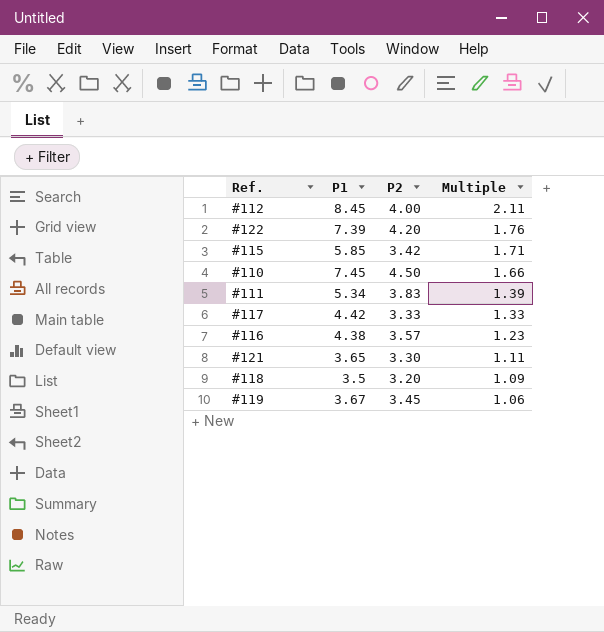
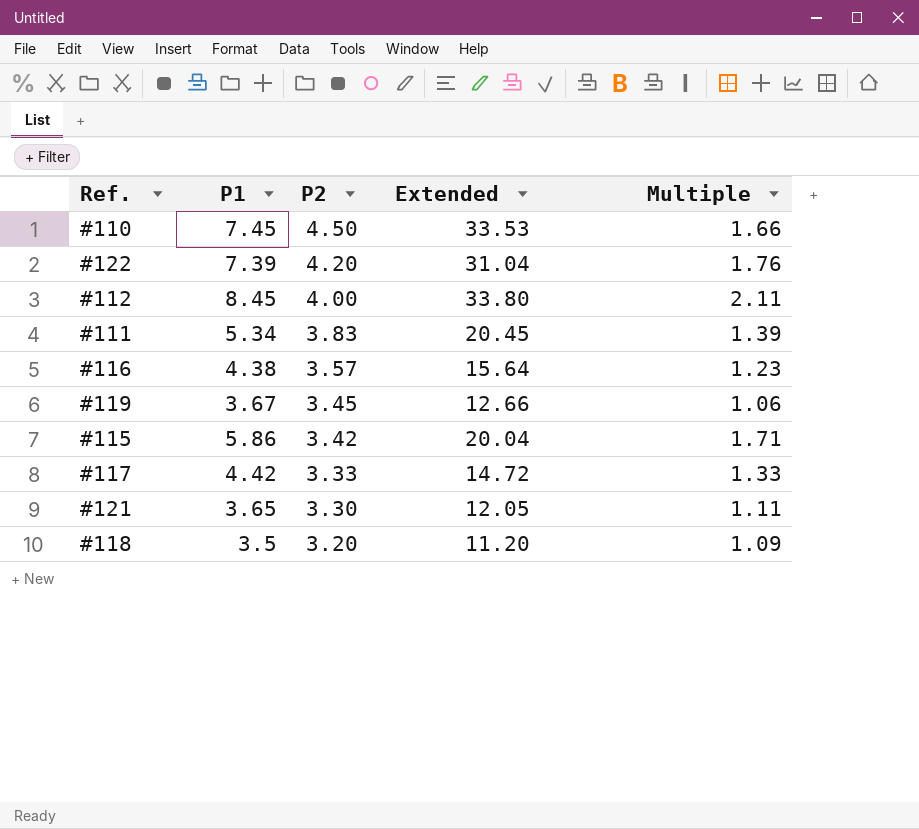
row order: Multiple descending -> P2 descending
column Extended | formula: none -> [P1] * [P2]
#115 | P1: 5.85 -> 5.86

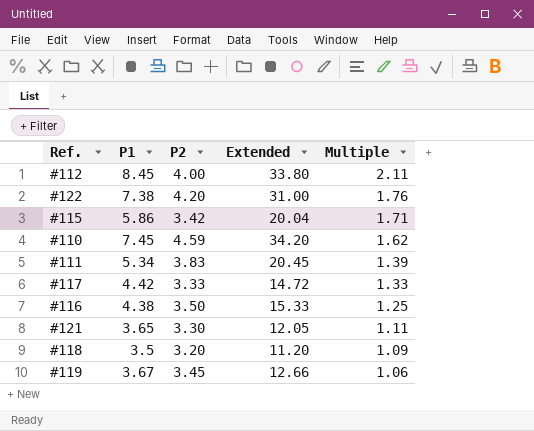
row order: P2 descending -> Multiple descending
#122 | P1: 7.39 -> 7.38
#122 | Extended: 31.04 -> 31.00
#110 | P2: 4.50 -> 4.59
#110 | Extended: 33.53 -> 34.20
#110 | Multiple: 1.66 -> 1.62
#116 | P2: 3.57 -> 3.50
#116 | Extended: 15.64 -> 15.33
#116 | Multiple: 1.23 -> 1.25

